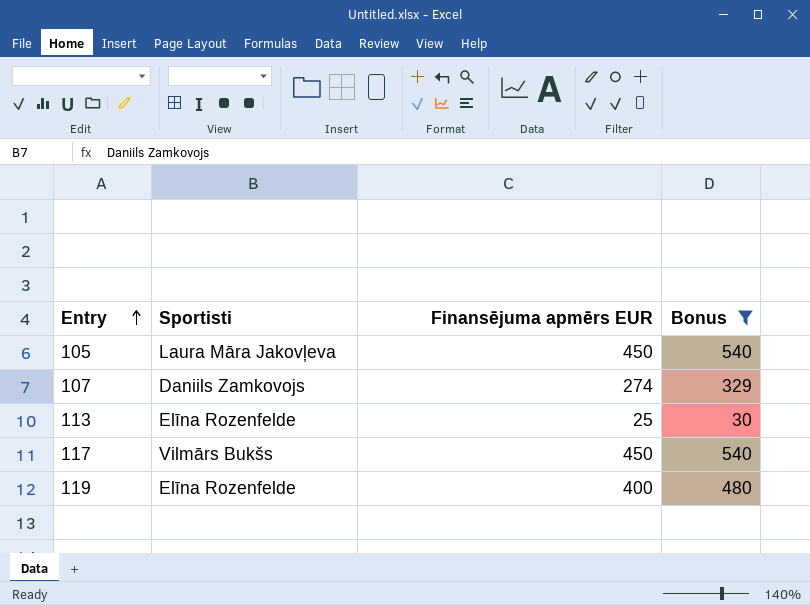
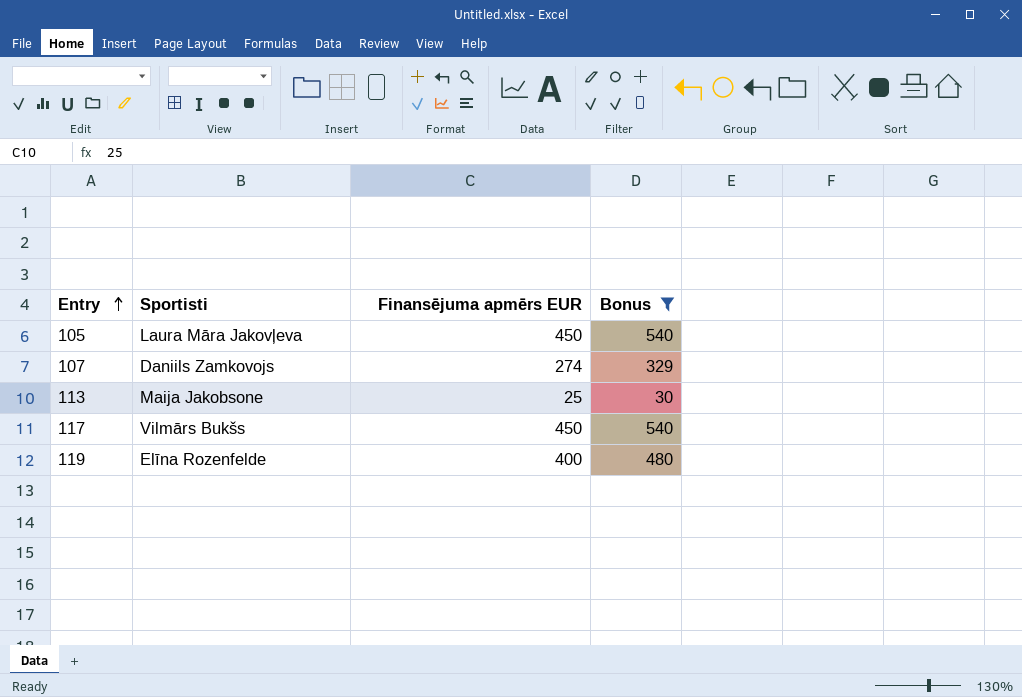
113 | Sportisti: Elīna Rozenfelde -> Maija Jakobsone

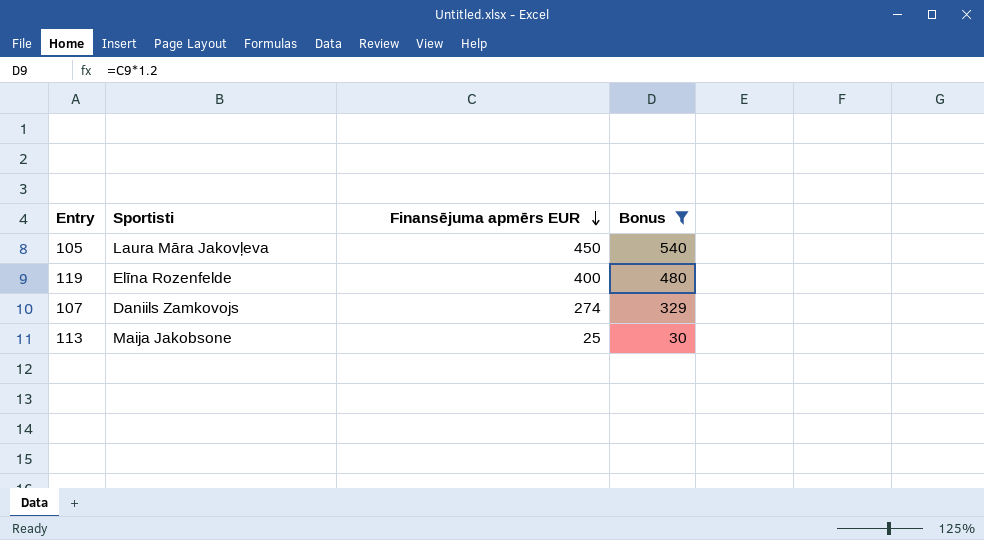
row order: Entry ascending -> Finansējuma apmērs EUR descending
row 117: Vilmārs Bukšs | 450 | 540 -> none

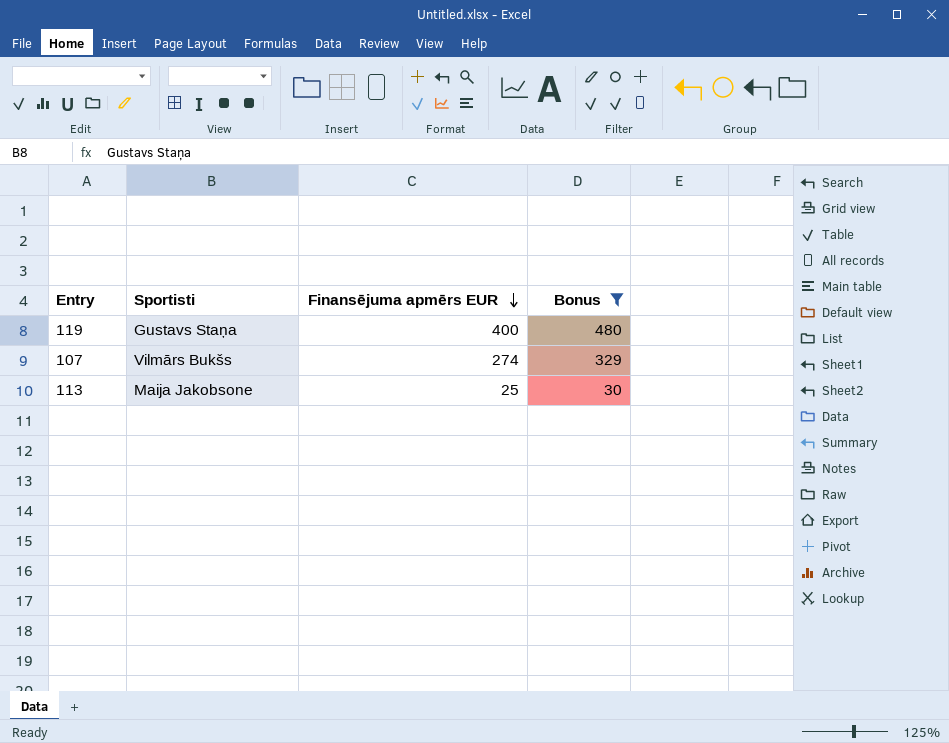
row 105: Laura Māra Jakovļeva | 450 | 540 -> none
119 | Sportisti: Elīna Rozenfelde -> Gustavs Staņa
107 | Sportisti: Daniils Zamkovojs -> Vilmārs Bukšs

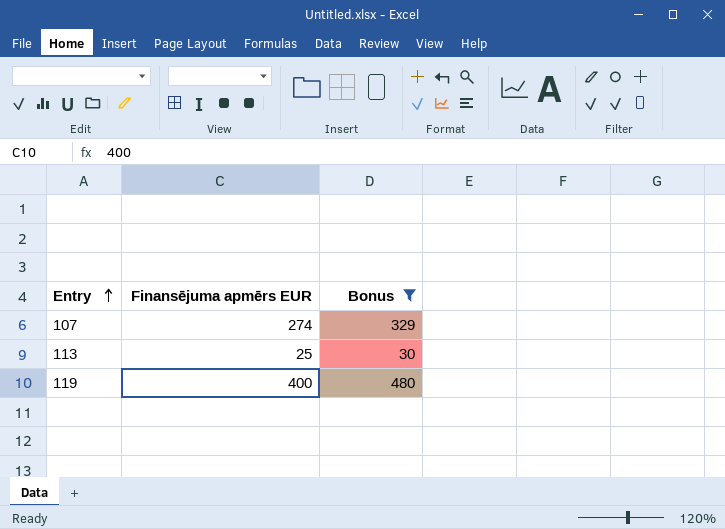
row order: Finansējuma apmērs EUR descending -> Entry ascending
column Sportisti | position: 2 -> none

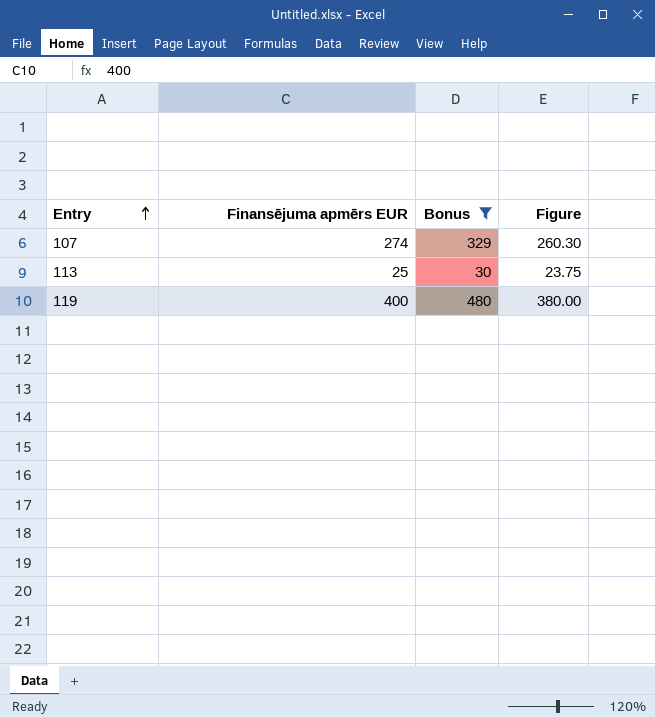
column Figure | formula: none -> [Finansējuma apmērs EUR] * 0.95

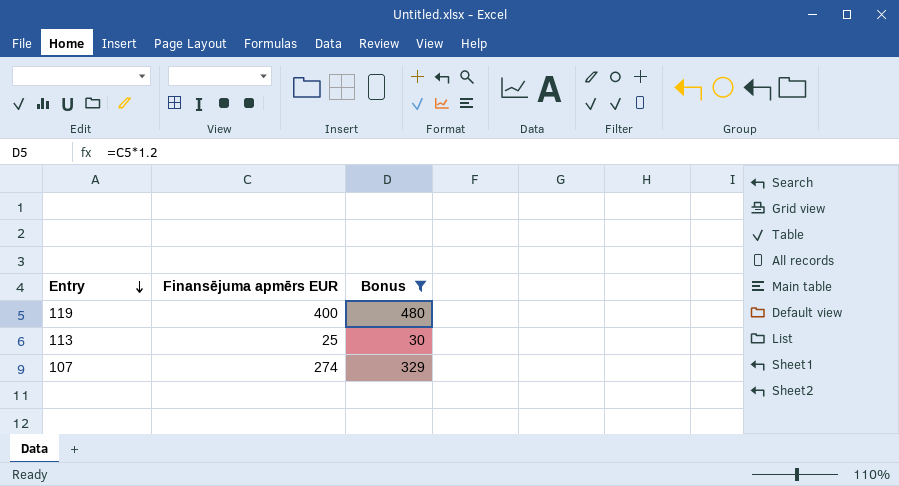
row order: Entry ascending -> Entry descending
column Figure | formula: [Finansējuma apmērs EUR] * 0.95 -> none

